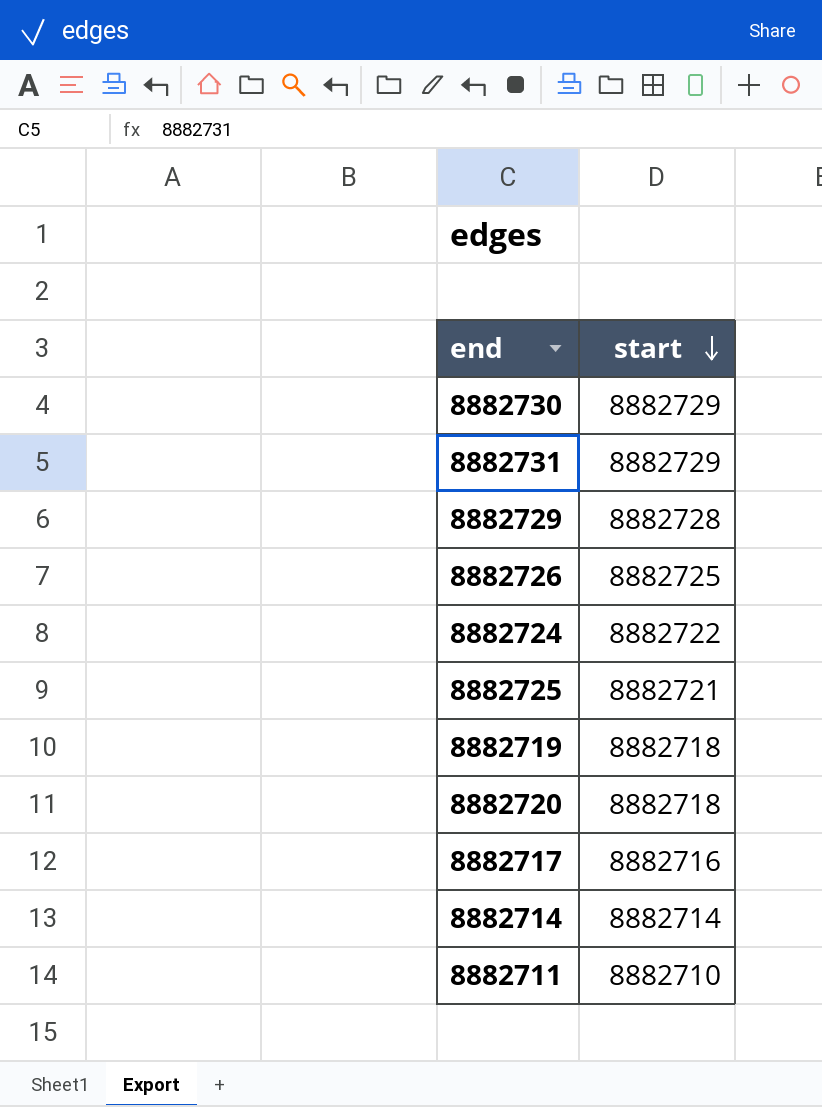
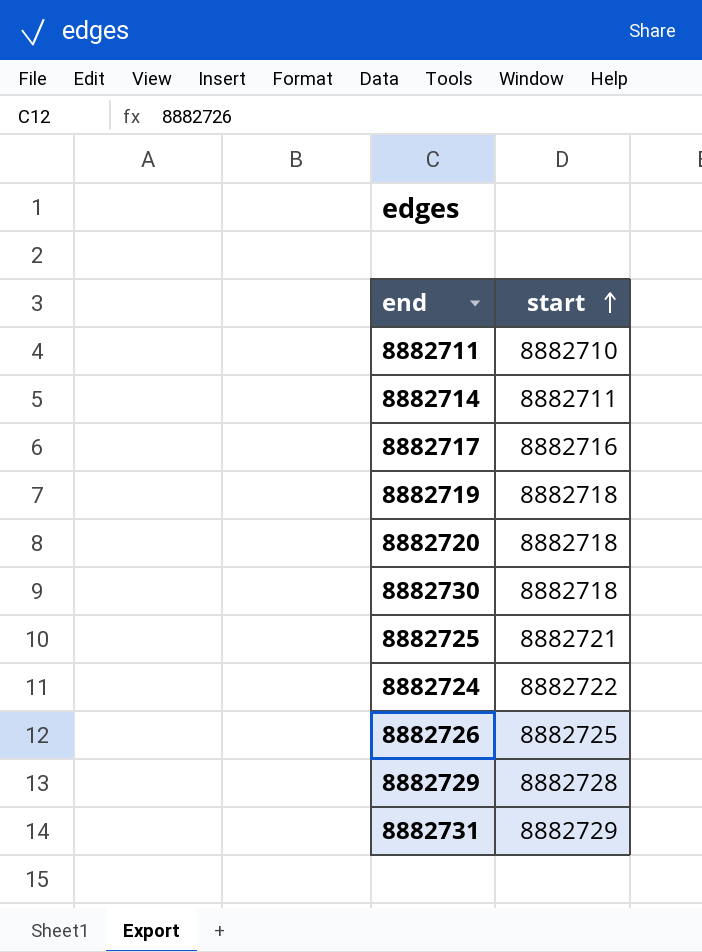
row order: start descending -> start ascending
8882714 | start: 8882714 -> 8882711
8882730 | start: 8882729 -> 8882718

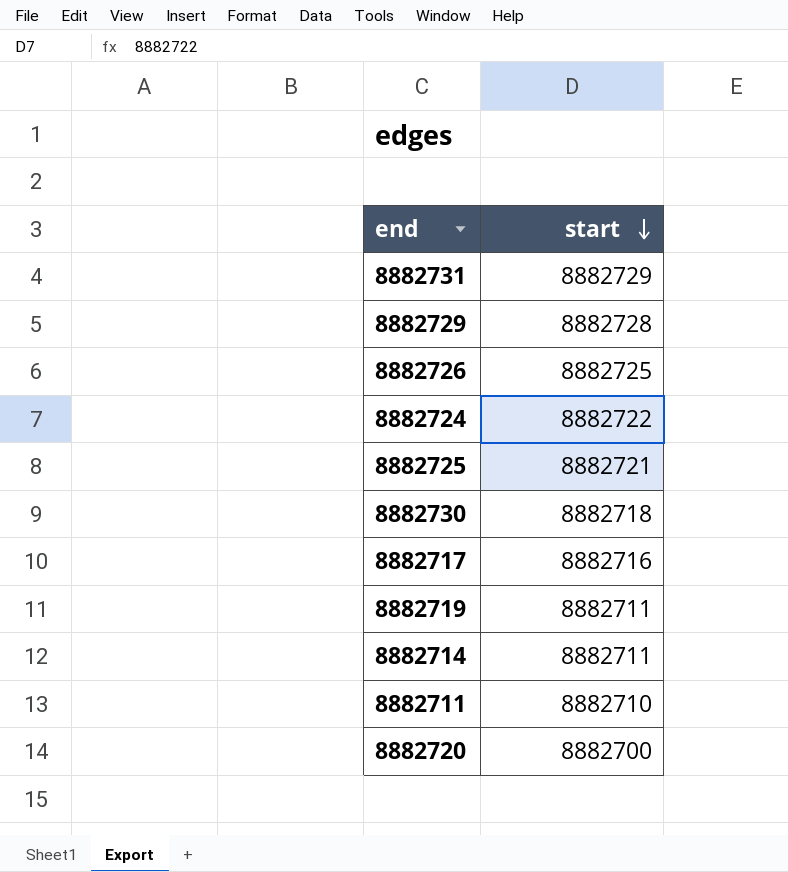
row order: start ascending -> start descending
8882719 | start: 8882718 -> 8882711
8882720 | start: 8882718 -> 8882700

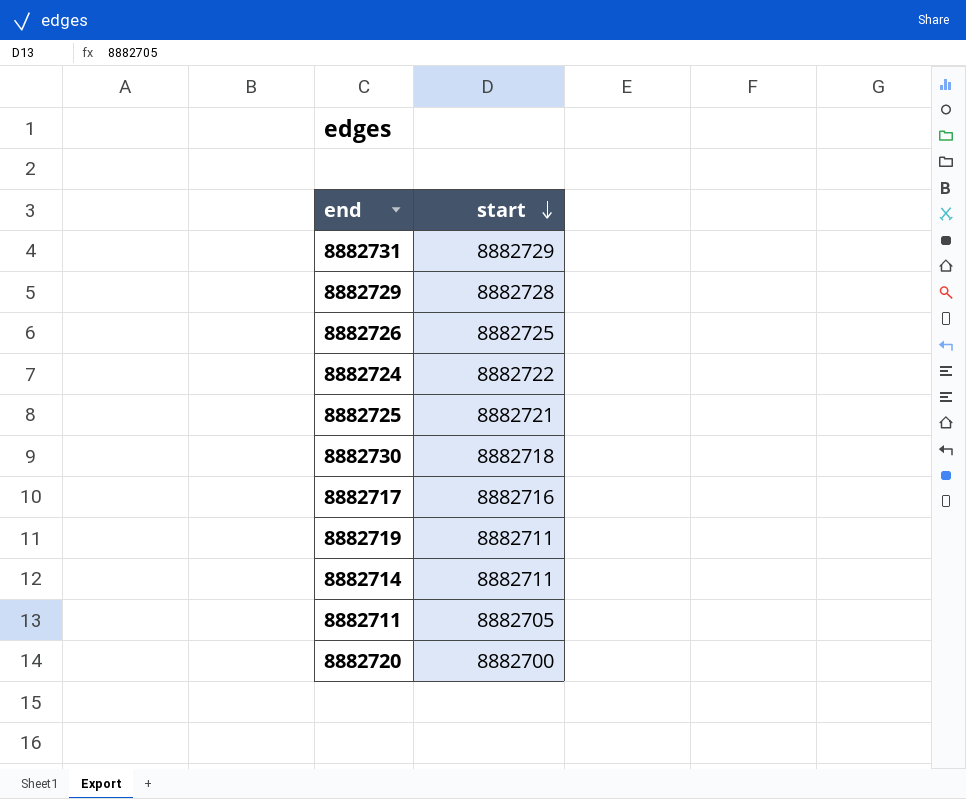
8882711 | start: 8882710 -> 8882705

